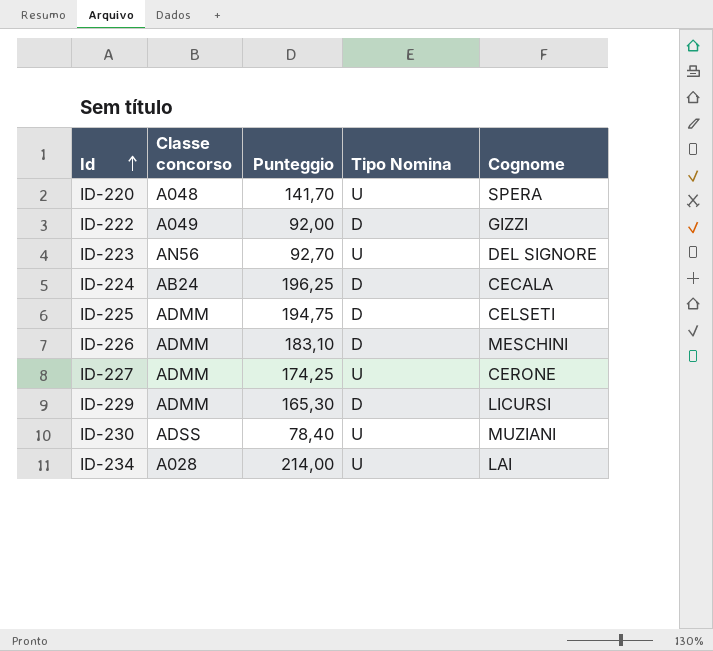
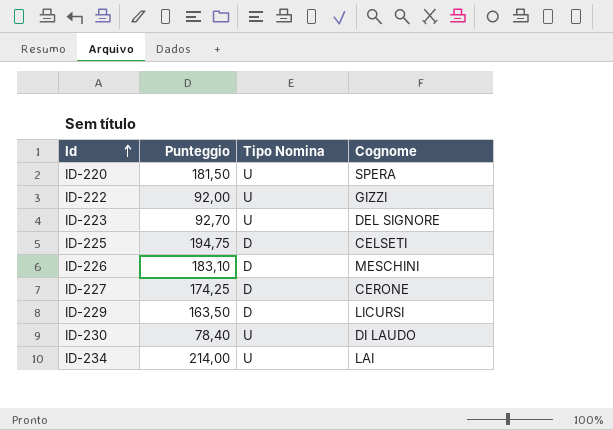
column Classe concorso | position: 2 -> none
row ID-224: AB24 | 196,25 | D | CECALA -> none
ID-220 | Punteggio: 141,70 -> 181,50
ID-222 | Tipo Nomina: D -> U
ID-227 | Tipo Nomina: U -> D
ID-229 | Punteggio: 165,30 -> 163,50
ID-230 | Cognome: MUZIANI -> DI LAUDO

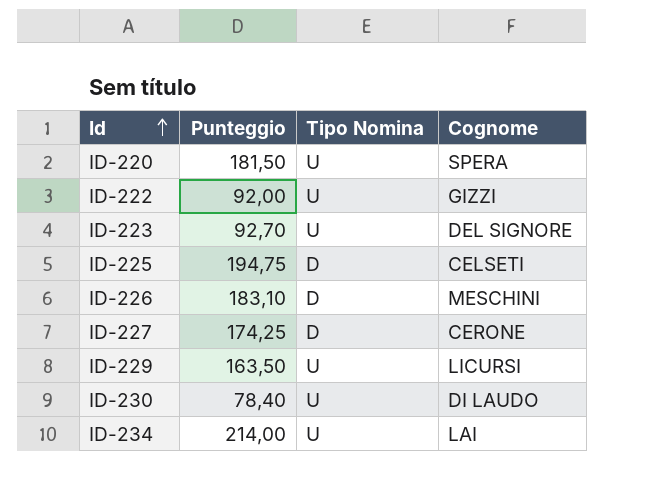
ID-229 | Tipo Nomina: D -> U

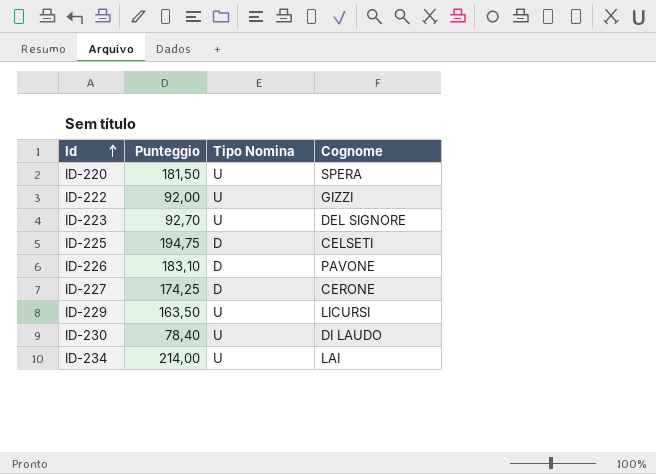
ID-226 | Cognome: MESCHINI -> PAVONE

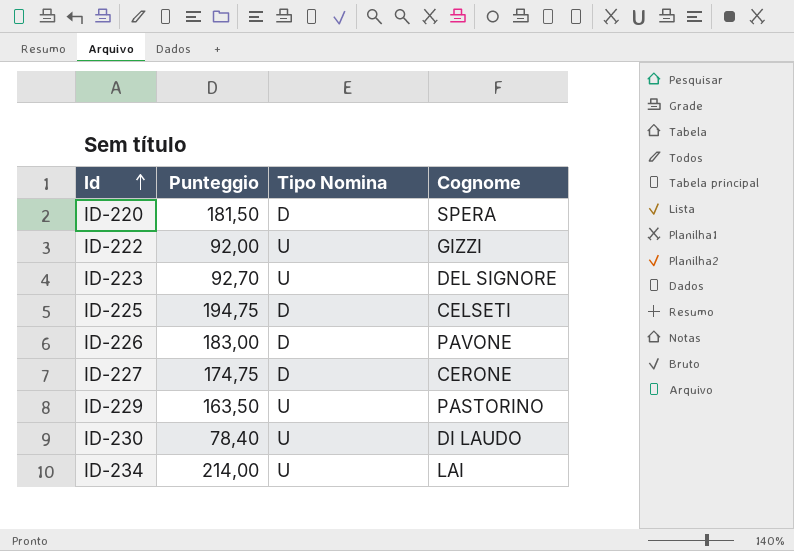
ID-220 | Tipo Nomina: U -> D
ID-226 | Punteggio: 183,10 -> 183,00
ID-227 | Punteggio: 174,25 -> 174,75
ID-229 | Cognome: LICURSI -> PASTORINO

